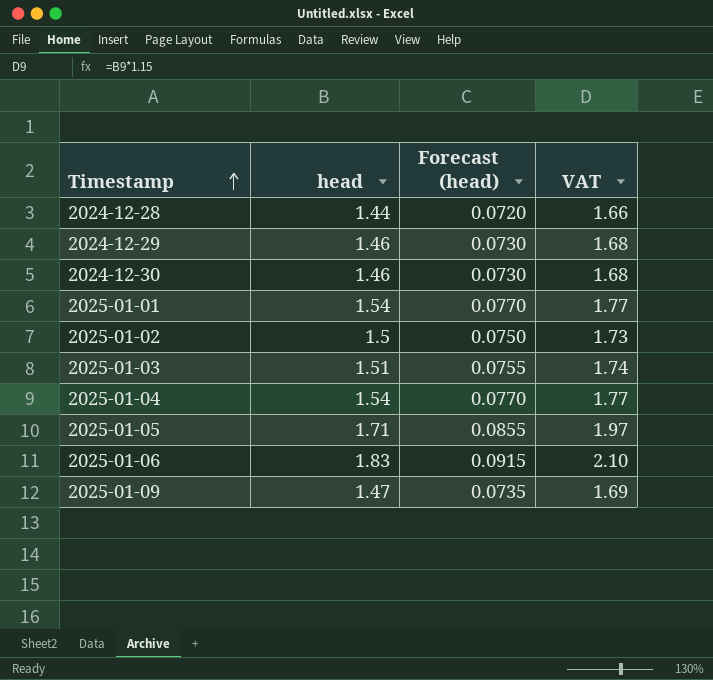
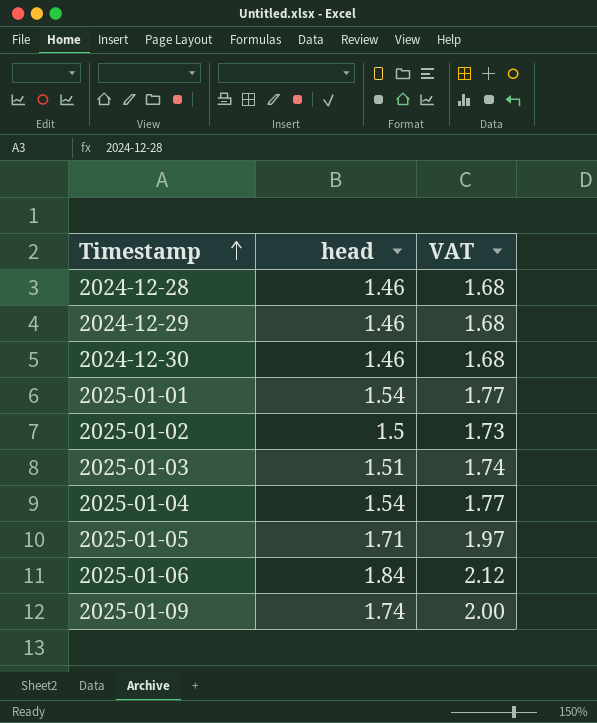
column Forecast (head) | formula: [head] * 0.05 -> none
2024-12-28 | head: 1.44 -> 1.46
2024-12-28 | VAT: 1.66 -> 1.68
2025-01-06 | head: 1.83 -> 1.84
2025-01-06 | VAT: 2.10 -> 2.12
2025-01-09 | head: 1.47 -> 1.74
2025-01-09 | VAT: 1.69 -> 2.00

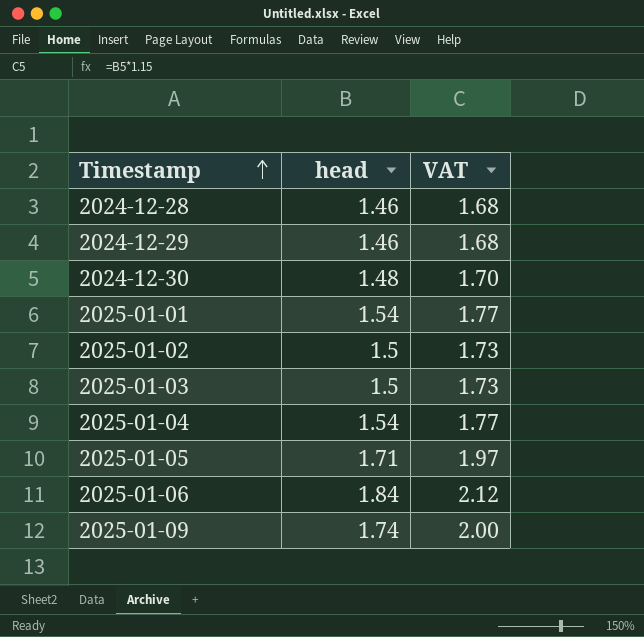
2024-12-30 | head: 1.46 -> 1.48
2024-12-30 | VAT: 1.68 -> 1.70
2025-01-03 | head: 1.51 -> 1.5
2025-01-03 | VAT: 1.74 -> 1.73

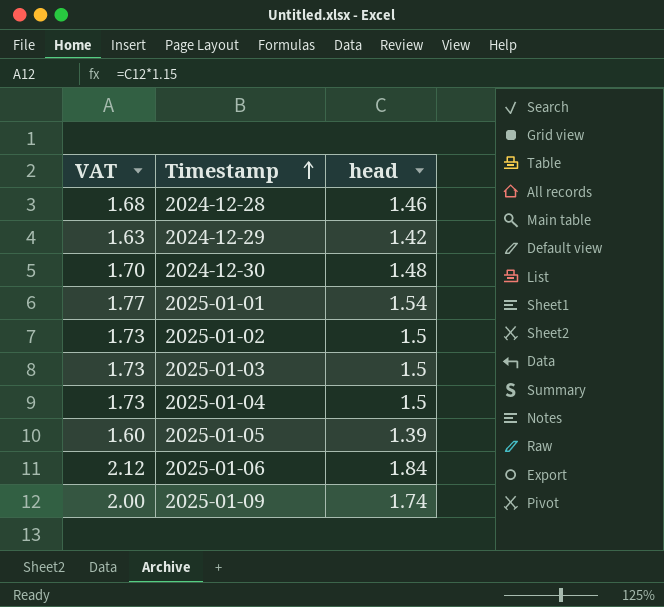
column VAT | position: 3 -> 1
2024-12-29 | VAT: 1.68 -> 1.63
2024-12-29 | head: 1.46 -> 1.42
2025-01-04 | VAT: 1.77 -> 1.73
2025-01-04 | head: 1.54 -> 1.5
2025-01-05 | VAT: 1.97 -> 1.60
2025-01-05 | head: 1.71 -> 1.39

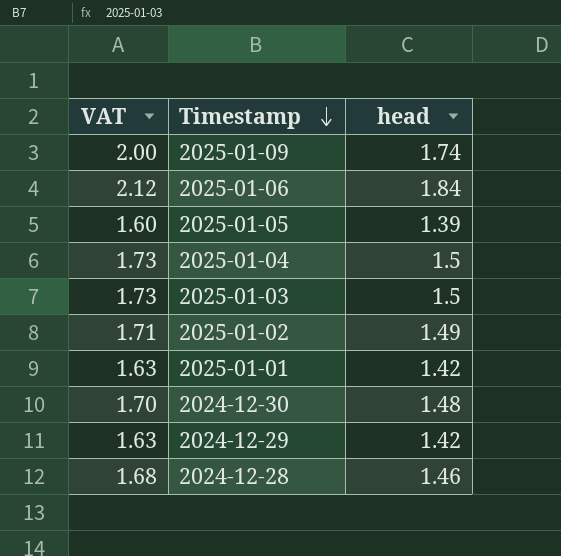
row order: Timestamp ascending -> Timestamp descending
2025-01-02 | VAT: 1.73 -> 1.71
2025-01-02 | head: 1.5 -> 1.49
2025-01-01 | VAT: 1.77 -> 1.63
2025-01-01 | head: 1.54 -> 1.42

